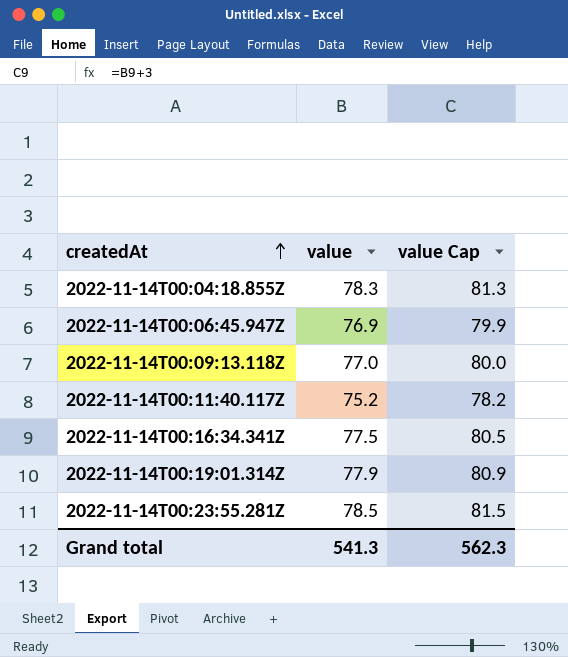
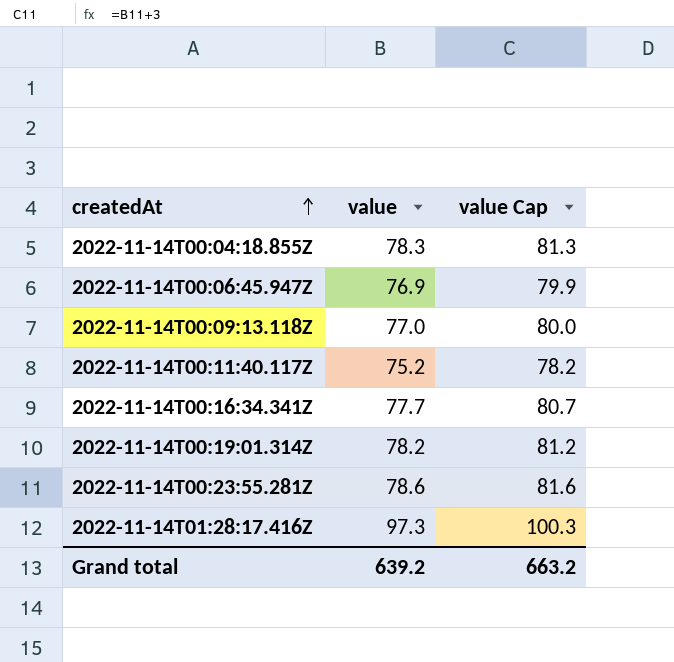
2022-11-14T00:16:34.341Z | value: 77.5 -> 77.7
2022-11-14T00:16:34.341Z | value Cap: 80.5 -> 80.7
2022-11-14T00:19:01.314Z | value: 77.9 -> 78.2
2022-11-14T00:19:01.314Z | value Cap: 80.9 -> 81.2
2022-11-14T00:23:55.281Z | value: 78.5 -> 78.6
2022-11-14T00:23:55.281Z | value Cap: 81.5 -> 81.6
row 2022-11-14T01:28:17.416Z: none -> 97.3 | 100.3
Grand total | value: 541.3 -> 639.2
Grand total | value Cap: 562.3 -> 663.2

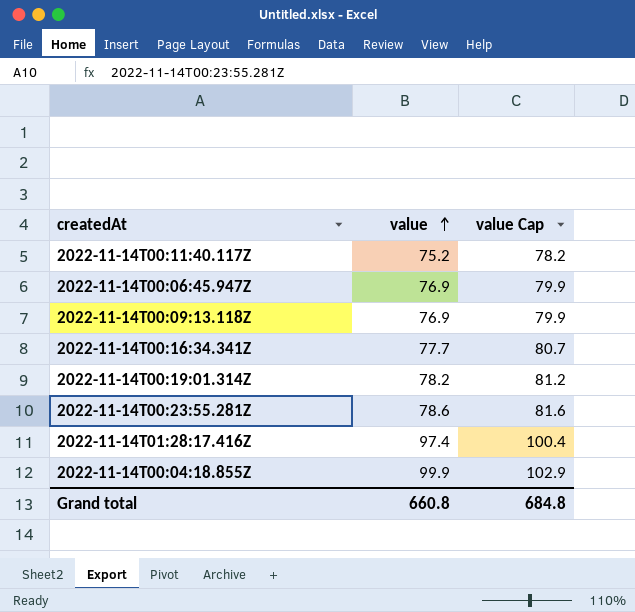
row order: createdAt ascending -> value ascending
2022-11-14T00:09:13.118Z | value: 77.0 -> 76.9
2022-11-14T00:09:13.118Z | value Cap: 80.0 -> 79.9
2022-11-14T01:28:17.416Z | value: 97.3 -> 97.4
2022-11-14T01:28:17.416Z | value Cap: 100.3 -> 100.4
2022-11-14T00:04:18.855Z | value: 78.3 -> 99.9
2022-11-14T00:04:18.855Z | value Cap: 81.3 -> 102.9
Grand total | value: 639.2 -> 660.8
Grand total | value Cap: 663.2 -> 684.8

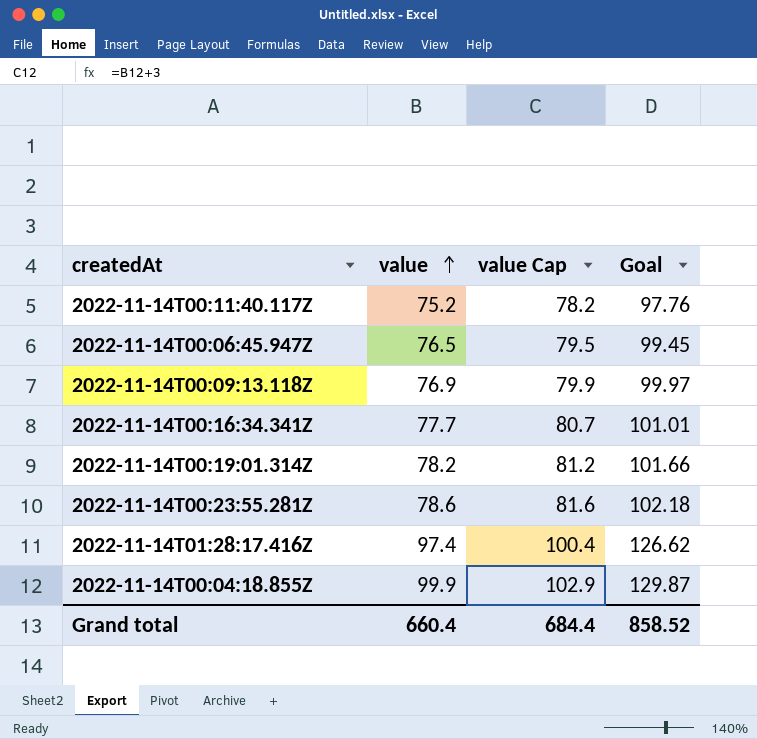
column Goal | formula: none -> [value] * 1.3
2022-11-14T00:06:45.947Z | value: 76.9 -> 76.5
2022-11-14T00:06:45.947Z | value Cap: 79.9 -> 79.5
Grand total | value: 660.8 -> 660.4
Grand total | value Cap: 684.8 -> 684.4

